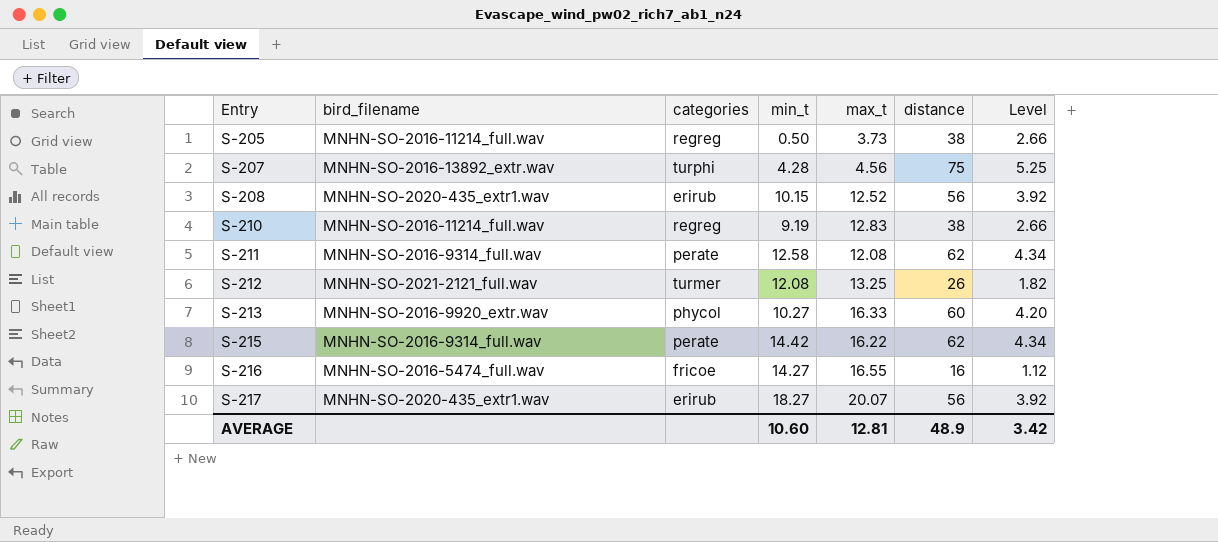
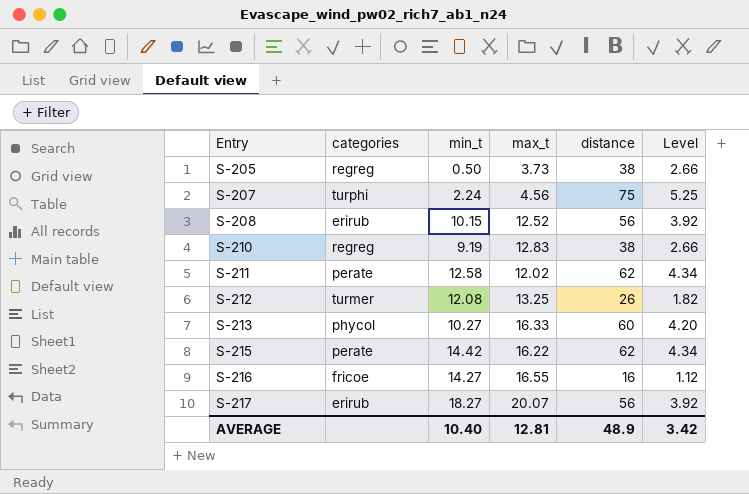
column bird_filename | position: 2 -> none
S-207 | min_t: 4.28 -> 2.24
S-211 | max_t: 12.08 -> 12.02
AVERAGE | min_t: 10.60 -> 10.40

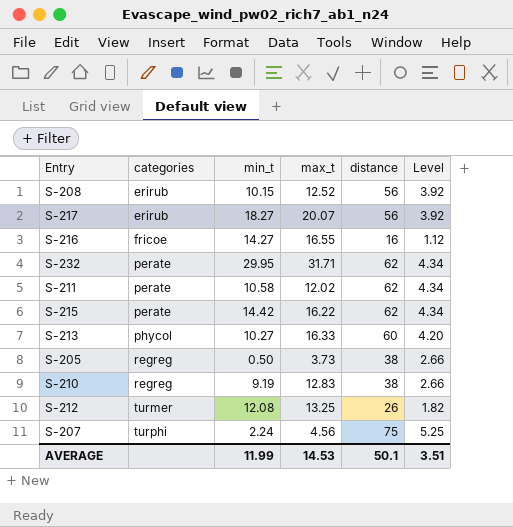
row order: Entry ascending -> categories ascending
row S-232: none -> perate | 29.95 | 31.71 | 62 | 4.34
S-211 | min_t: 12.58 -> 10.58
AVERAGE | min_t: 10.40 -> 11.99
AVERAGE | max_t: 12.81 -> 14.53
AVERAGE | distance: 48.9 -> 50.1
AVERAGE | Level: 3.42 -> 3.51

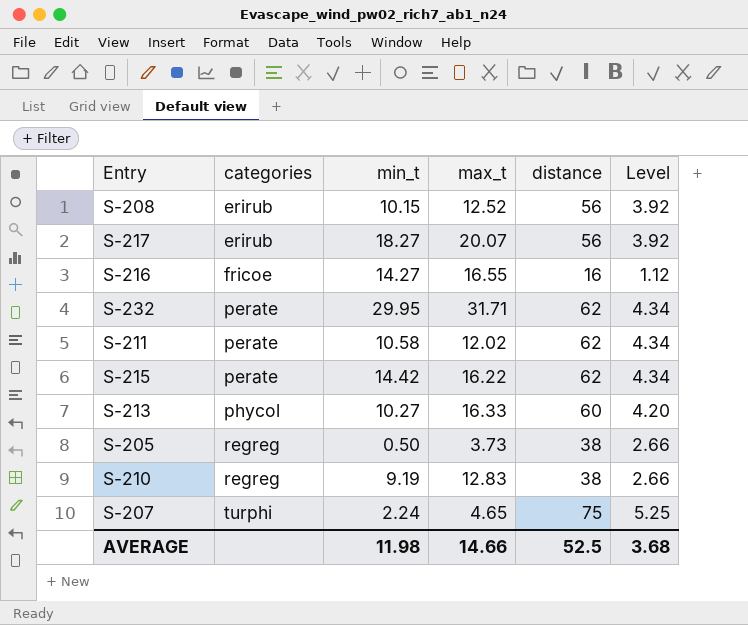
row S-212: turmer | 12.08 | 13.25 | 26 | 1.82 -> none
S-207 | max_t: 4.56 -> 4.65
AVERAGE | min_t: 11.99 -> 11.98
AVERAGE | max_t: 14.53 -> 14.66
AVERAGE | distance: 50.1 -> 52.5
AVERAGE | Level: 3.51 -> 3.68

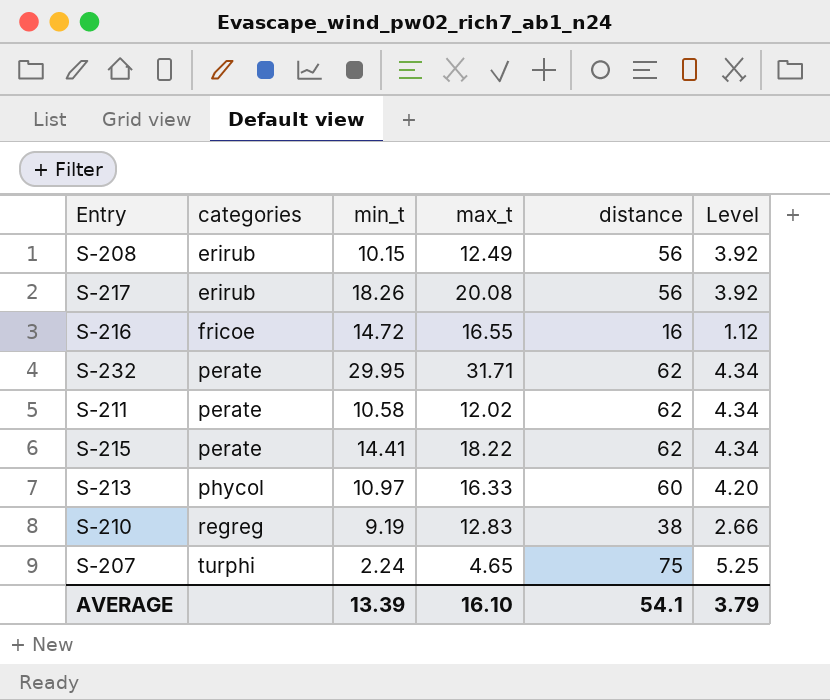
row S-205: regreg | 0.50 | 3.73 | 38 | 2.66 -> none
S-208 | max_t: 12.52 -> 12.49
S-217 | min_t: 18.27 -> 18.26
S-217 | max_t: 20.07 -> 20.08
S-216 | min_t: 14.27 -> 14.72
S-215 | min_t: 14.42 -> 14.41
S-215 | max_t: 16.22 -> 18.22
S-213 | min_t: 10.27 -> 10.97
AVERAGE | min_t: 11.98 -> 13.39
AVERAGE | max_t: 14.66 -> 16.10
AVERAGE | distance: 52.5 -> 54.1
AVERAGE | Level: 3.68 -> 3.79

